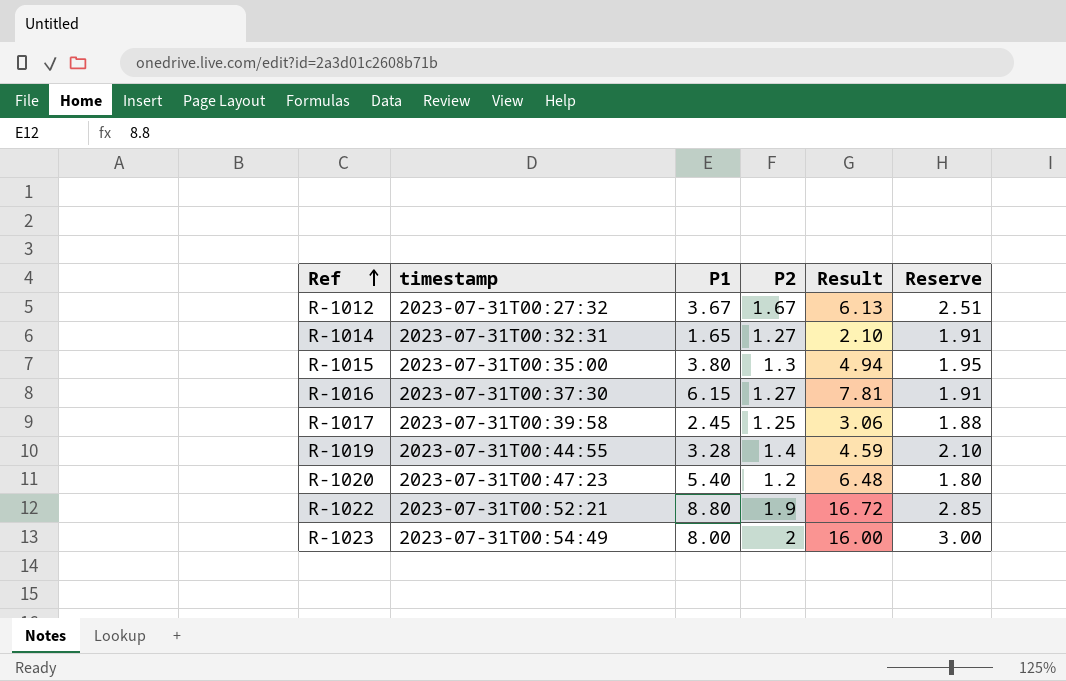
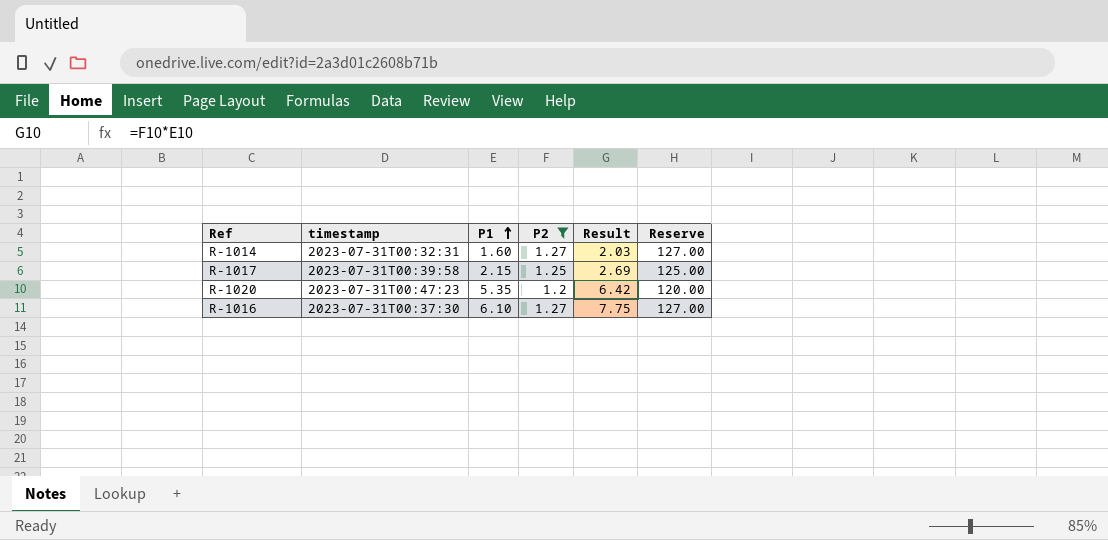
filter: none -> P2 <= 1.27
row order: Ref ascending -> P1 ascending
column Reserve | formula: [P2] * 1.5 -> [P2] * 100
R-1014 | P1: 1.65 -> 1.60
R-1014 | Result: 2.10 -> 2.03
R-1017 | P1: 2.45 -> 2.15
R-1017 | Result: 3.06 -> 2.69
R-1020 | P1: 5.40 -> 5.35
R-1020 | Result: 6.48 -> 6.42
R-1016 | P1: 6.15 -> 6.10
R-1016 | Result: 7.81 -> 7.75

